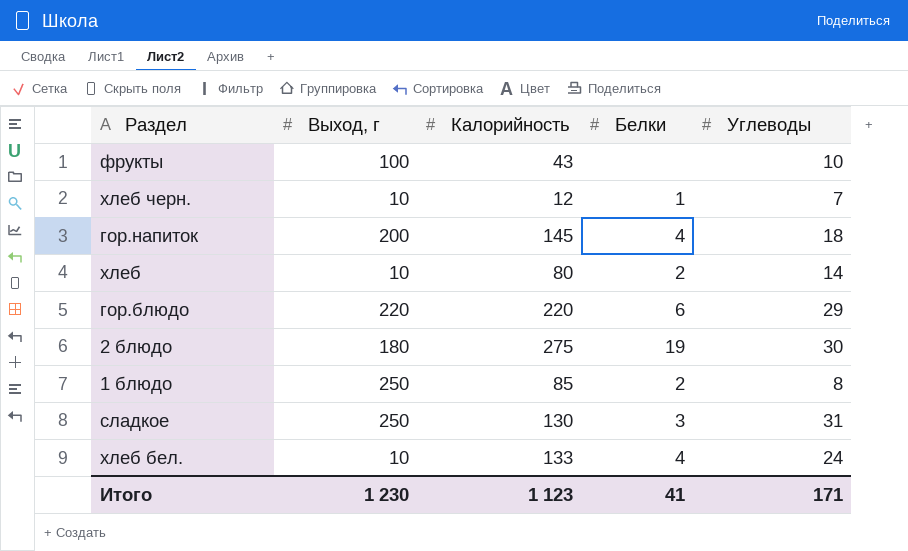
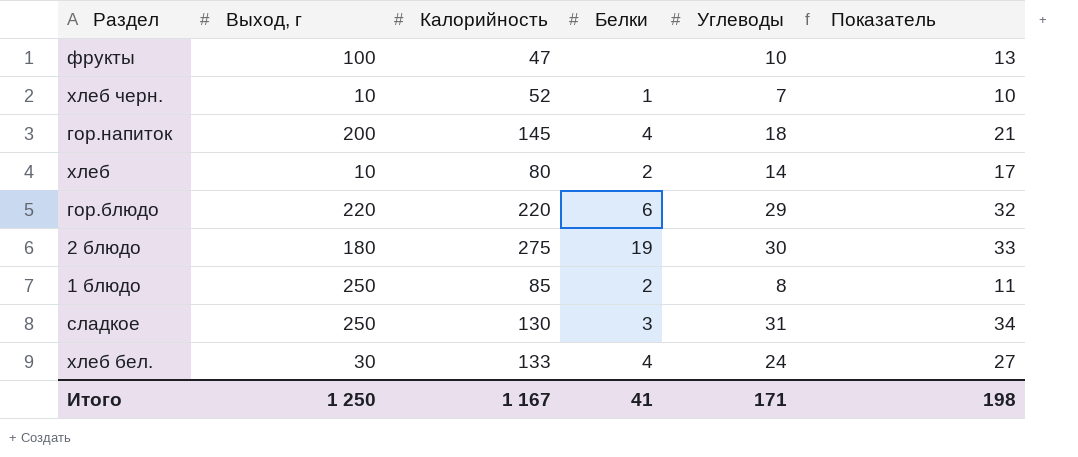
column Показатель | formula: none -> [Углеводы] + 3
фрукты | Калорийность: 43 -> 47
хлеб черн. | Калорийность: 12 -> 52
хлеб бел. | Выход, г: 10 -> 30
Итого | Выход, г: 1 230 -> 1 250
Итого | Калорийность: 1 123 -> 1 167

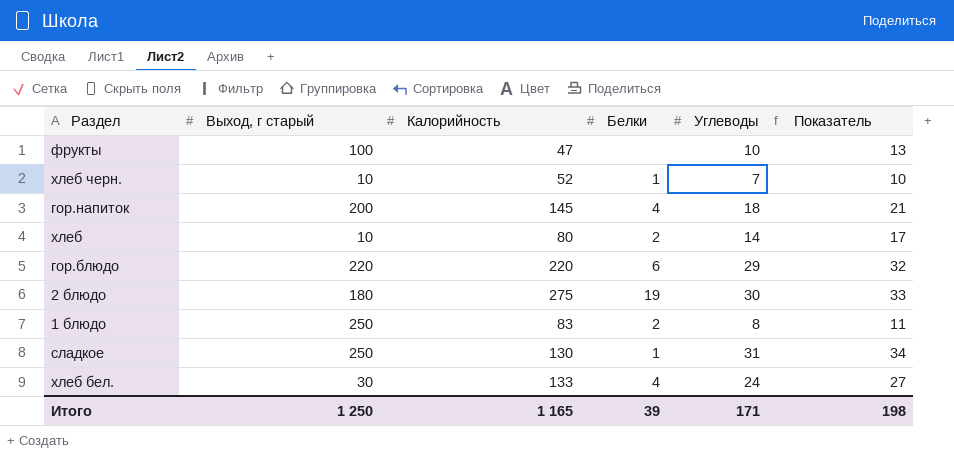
column name: Выход, г -> Выход, г старый
1 блюдо | Калорийность: 85 -> 83
сладкое | Белки: 3 -> 1
Итого | Калорийность: 1 167 -> 1 165
Итого | Белки: 41 -> 39

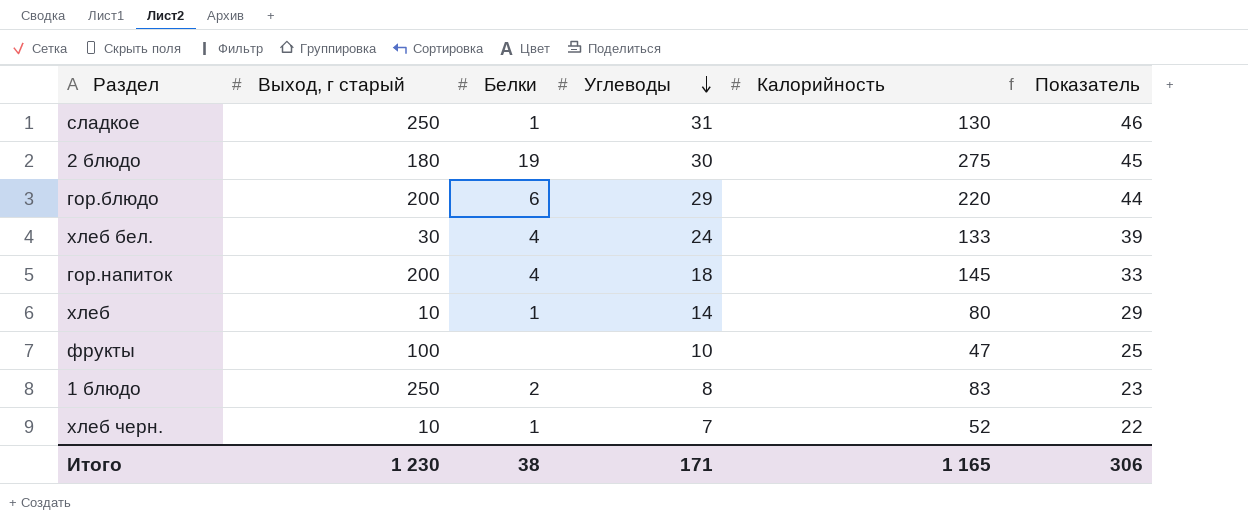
row order: none -> Углеводы descending
column Калорийность | position: 3 -> 5
column Показатель | formula: [Углеводы] + 3 -> [Углеводы] + 15
гор.блюдо | Выход, г старый: 220 -> 200
хлеб | Белки: 2 -> 1
Итого | Выход, г старый: 1 250 -> 1 230
Итого | Белки: 39 -> 38
Итого | Показатель: 198 -> 306

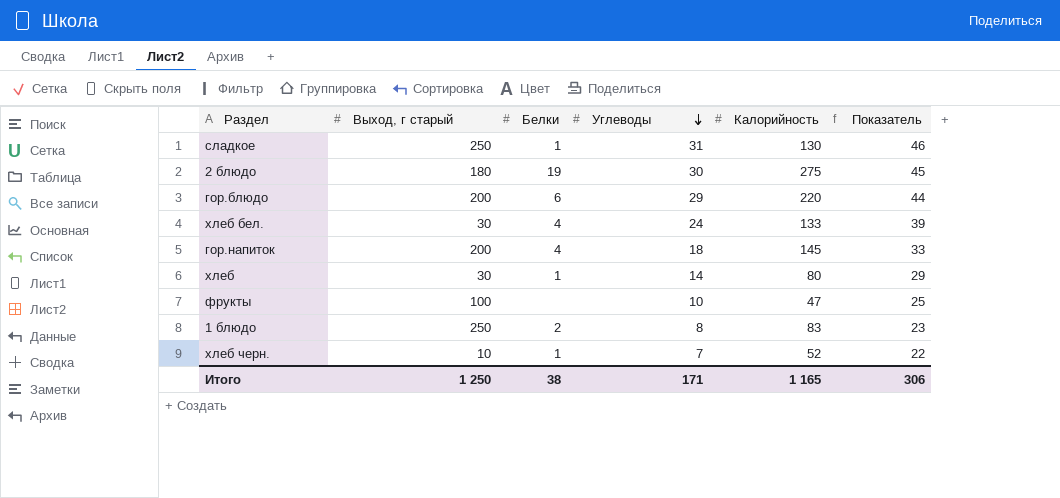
хлеб | Выход, г старый: 10 -> 30
Итого | Выход, г старый: 1 230 -> 1 250

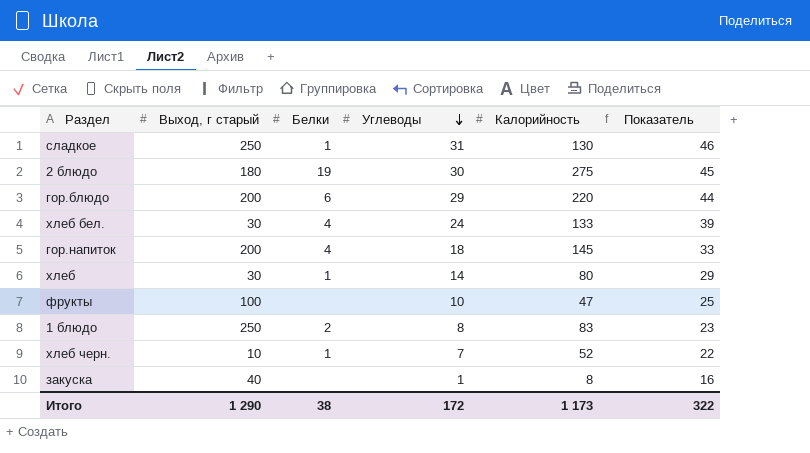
row закуска: none -> 40 | none | 1 | 8 | 16
Итого | Выход, г старый: 1 250 -> 1 290
Итого | Углеводы: 171 -> 172
Итого | Калорийность: 1 165 -> 1 173
Итого | Показатель: 306 -> 322

